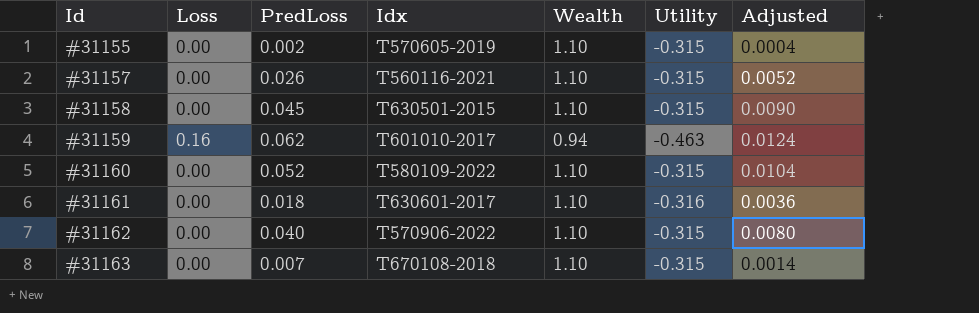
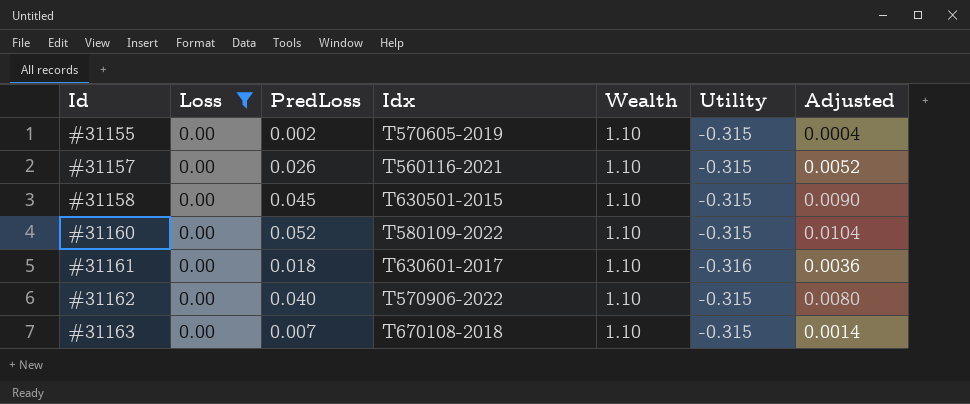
filter: none -> Loss = 0.00

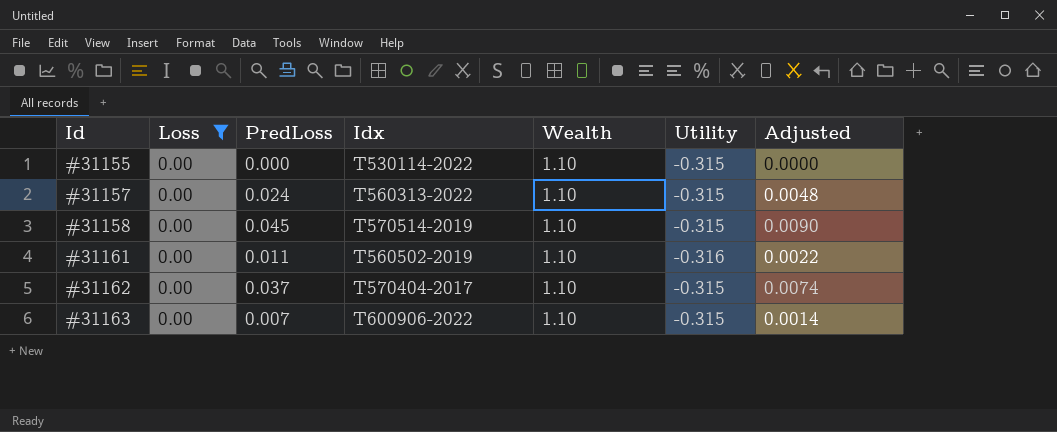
row #31160: 0.00 | 0.052 | T580109-2022 | 1.10 | -0.315 | 0.0104 -> none
#31155 | PredLoss: 0.002 -> 0.000
#31155 | Idx: T570605-2019 -> T530114-2022
#31155 | Adjusted: 0.0004 -> 0.0000
#31157 | PredLoss: 0.026 -> 0.024
#31157 | Idx: T560116-2021 -> T560313-2022
#31157 | Adjusted: 0.0052 -> 0.0048
#31158 | Idx: T630501-2015 -> T570514-2019
#31161 | PredLoss: 0.018 -> 0.011
#31161 | Idx: T630601-2017 -> T560502-2019
#31161 | Adjusted: 0.0036 -> 0.0022
#31162 | PredLoss: 0.040 -> 0.037
#31162 | Idx: T570906-2022 -> T570404-2017
#31162 | Adjusted: 0.0080 -> 0.0074
#31163 | Idx: T670108-2018 -> T600906-2022

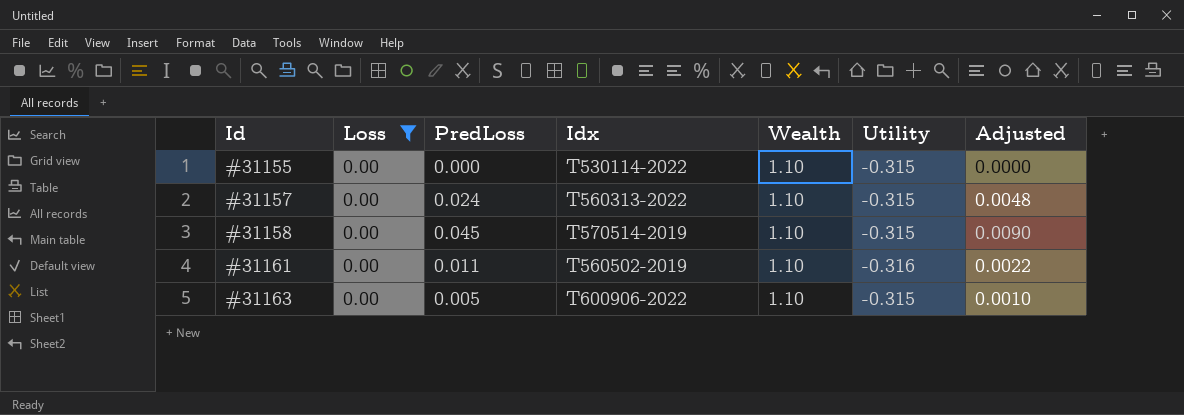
row #31162: 0.00 | 0.037 | T570404-2017 | 1.10 | -0.315 | 0.0074 -> none
#31163 | PredLoss: 0.007 -> 0.005
#31163 | Adjusted: 0.0014 -> 0.0010

